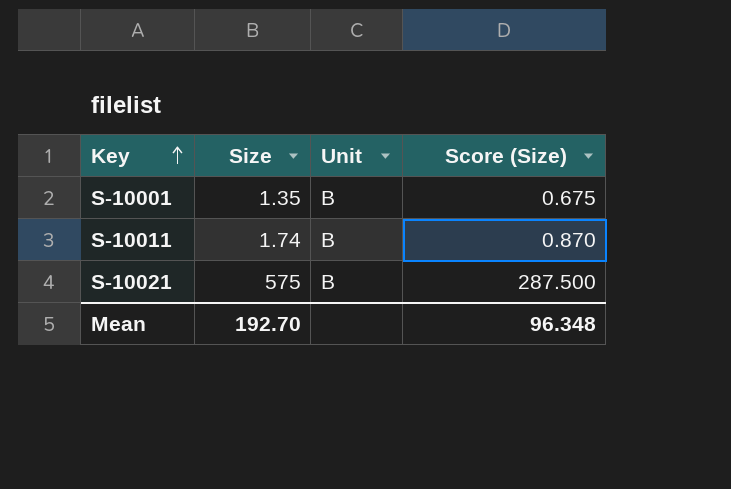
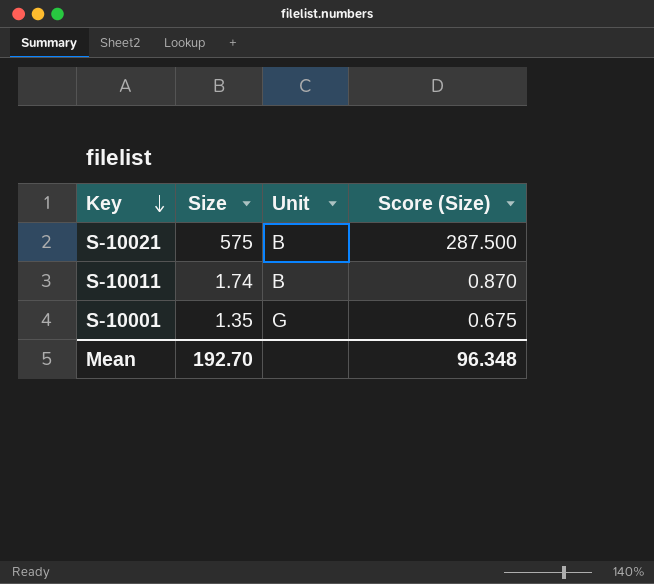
row order: Key ascending -> Key descending
S-10001 | Unit: B -> G

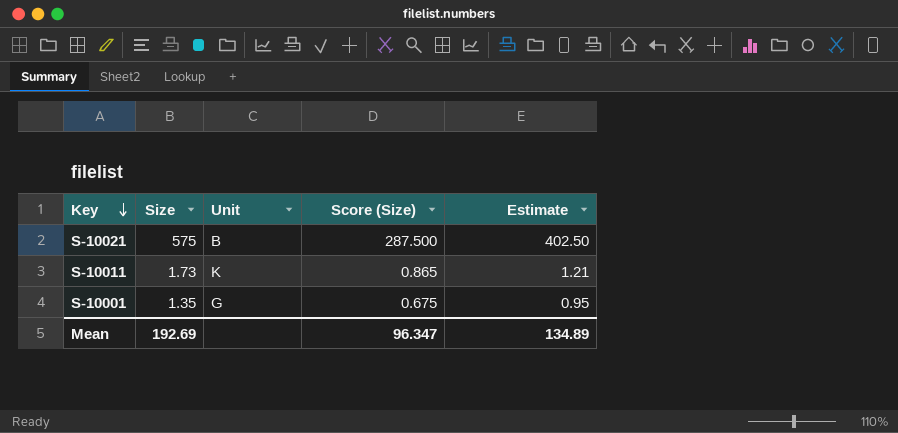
column Estimate | formula: none -> [Size] * 0.7
S-10011 | Size: 1.74 -> 1.73
S-10011 | Unit: B -> K
S-10011 | Score (Size): 0.870 -> 0.865
Mean | Size: 192.70 -> 192.69
Mean | Score (Size): 96.348 -> 96.347

